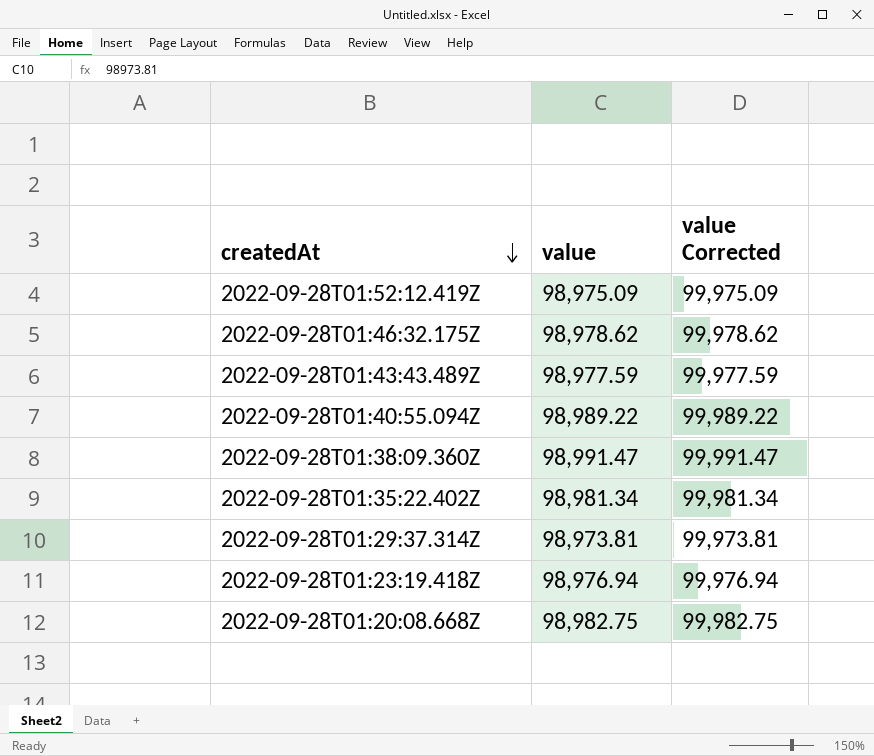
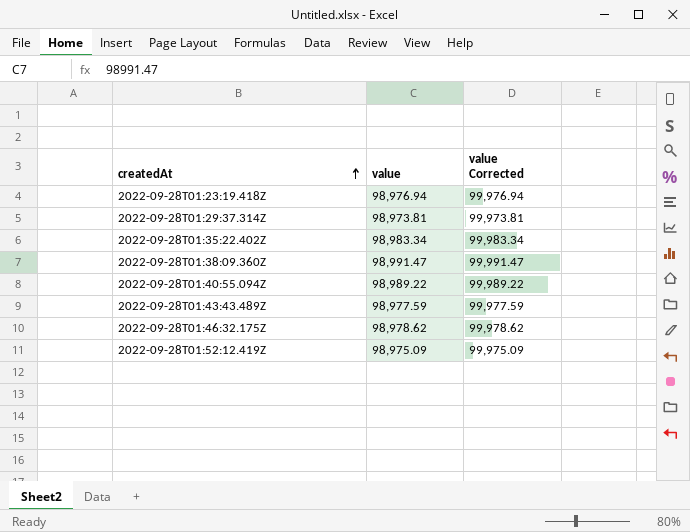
row order: createdAt descending -> createdAt ascending
row 2022-09-28T01:20:08.668Z: 98,982.75 | 99,982.75 -> none
2022-09-28T01:35:22.402Z | value: 98,981.34 -> 98,983.34
2022-09-28T01:35:22.402Z | value Corrected: 99,981.34 -> 99,983.34

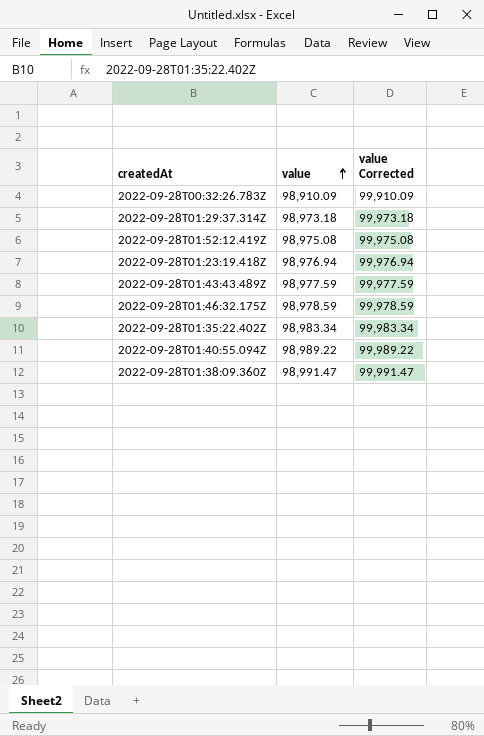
row order: createdAt ascending -> value ascending
row 2022-09-28T00:32:26.783Z: none -> 98,910.09 | 99,910.09
2022-09-28T01:29:37.314Z | value: 98,973.81 -> 98,973.18
2022-09-28T01:29:37.314Z | value Corrected: 99,973.81 -> 99,973.18
2022-09-28T01:52:12.419Z | value: 98,975.09 -> 98,975.08
2022-09-28T01:52:12.419Z | value Corrected: 99,975.09 -> 99,975.08
2022-09-28T01:46:32.175Z | value: 98,978.62 -> 98,978.59
2022-09-28T01:46:32.175Z | value Corrected: 99,978.62 -> 99,978.59

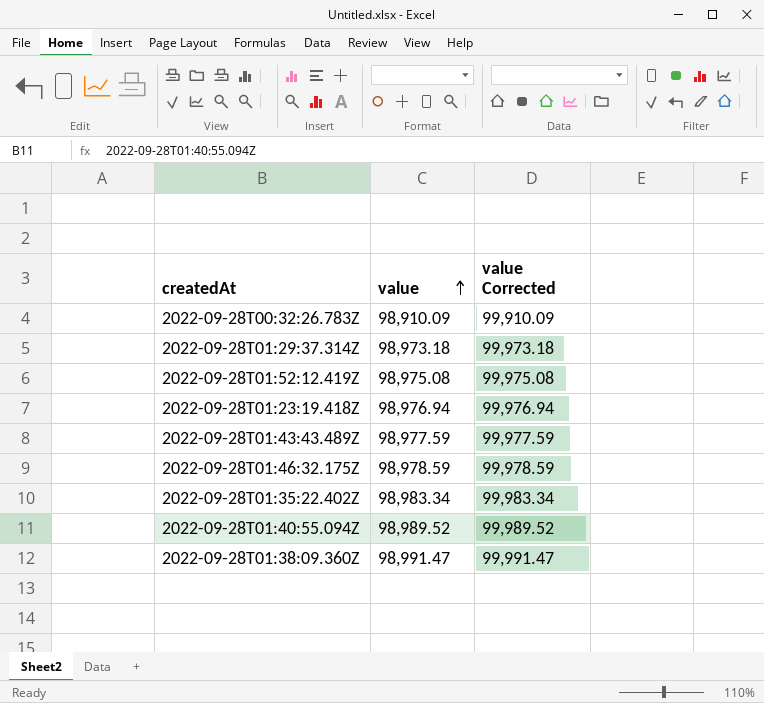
2022-09-28T01:40:55.094Z | value: 98,989.22 -> 98,989.52
2022-09-28T01:40:55.094Z | value Corrected: 99,989.22 -> 99,989.52

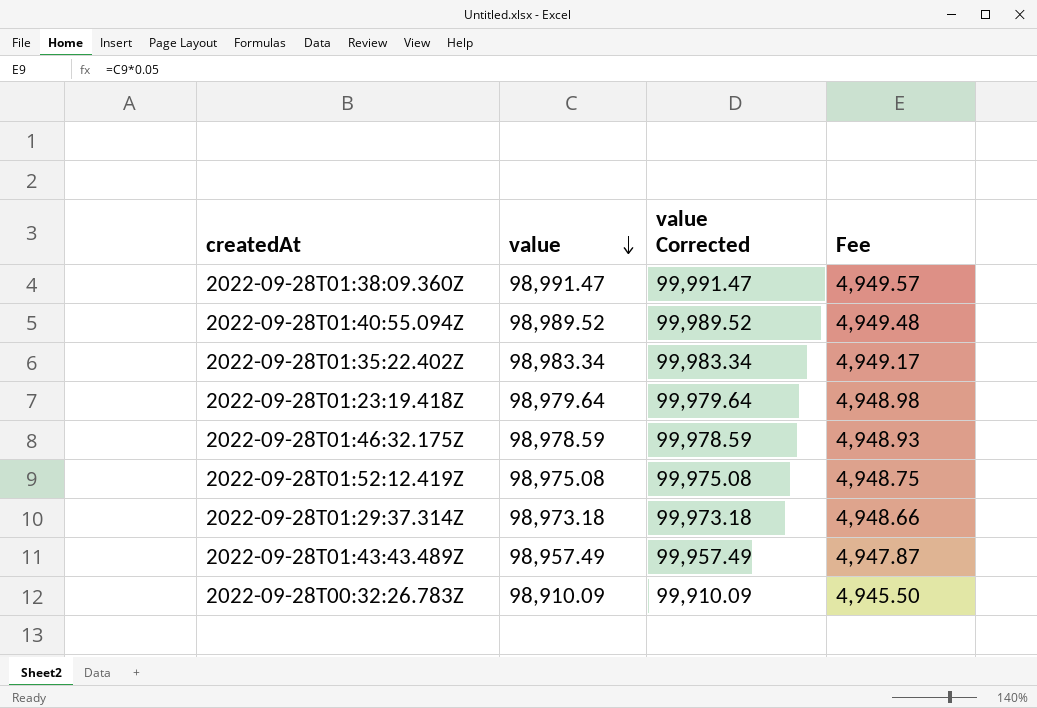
row order: value ascending -> value descending
column Fee | formula: none -> [value] * 0.05
2022-09-28T01:23:19.418Z | value: 98,976.94 -> 98,979.64
2022-09-28T01:23:19.418Z | value Corrected: 99,976.94 -> 99,979.64
2022-09-28T01:43:43.489Z | value: 98,977.59 -> 98,957.49
2022-09-28T01:43:43.489Z | value Corrected: 99,977.59 -> 99,957.49

